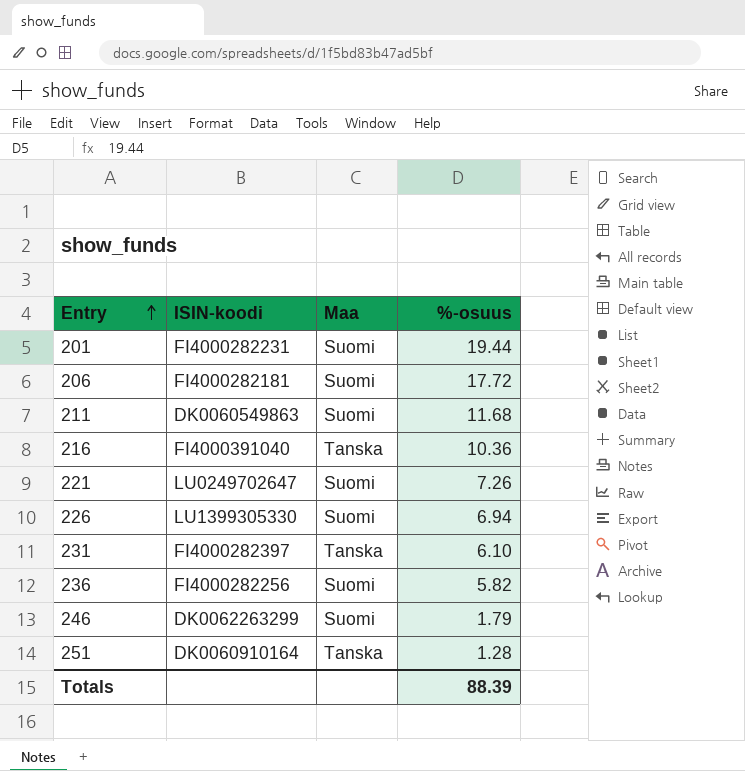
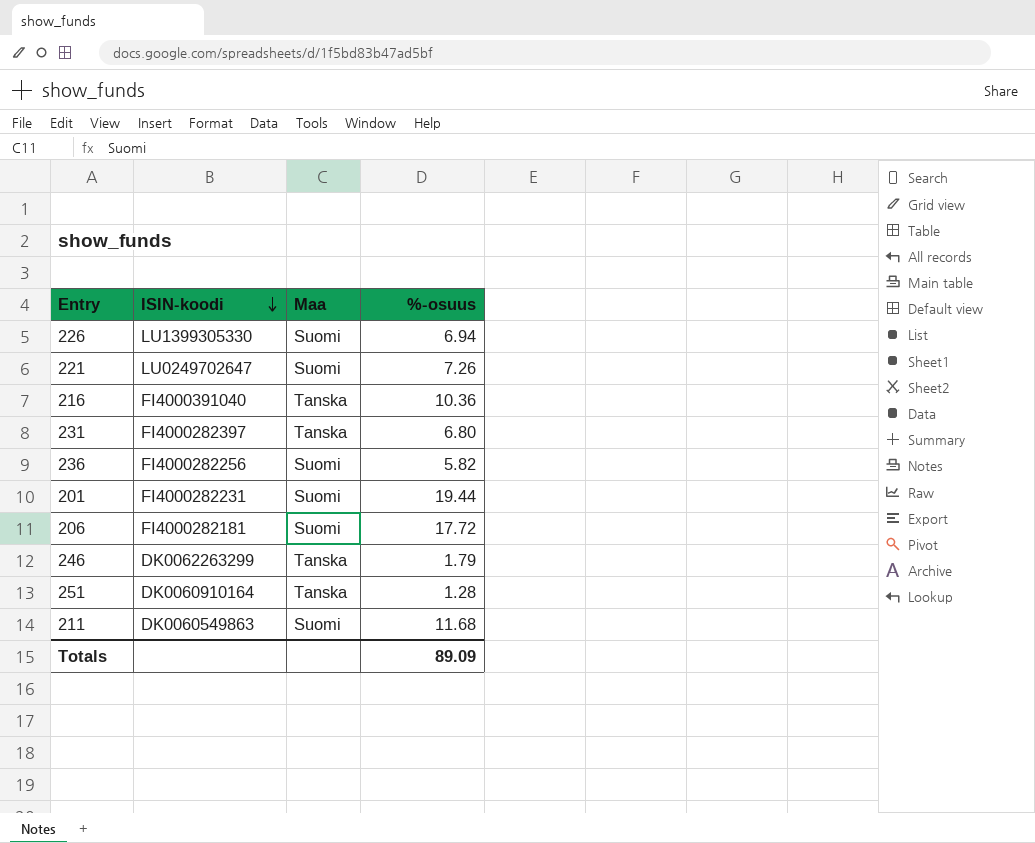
row order: Entry ascending -> ISIN-koodi descending
231 | %-osuus: 6.10 -> 6.80
246 | Maa: Suomi -> Tanska
Totals | %-osuus: 88.39 -> 89.09

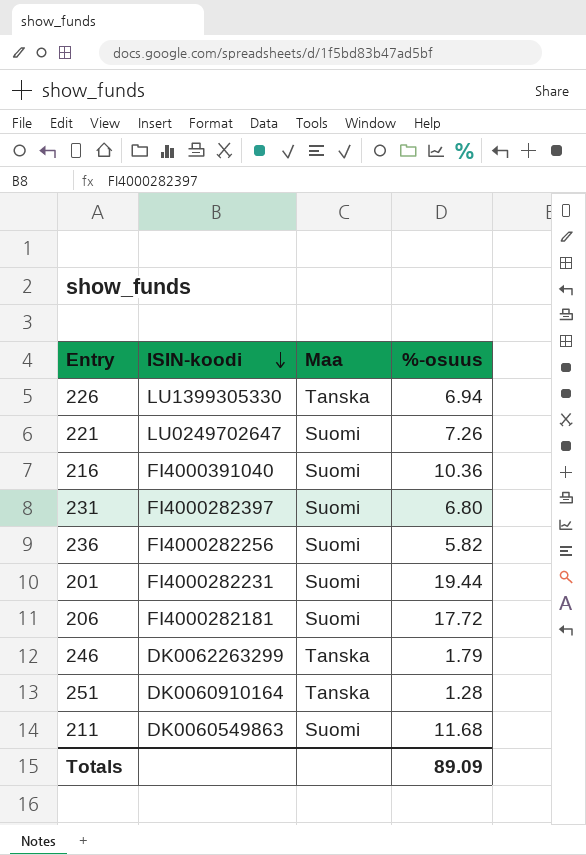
226 | Maa: Suomi -> Tanska
216 | Maa: Tanska -> Suomi
231 | Maa: Tanska -> Suomi

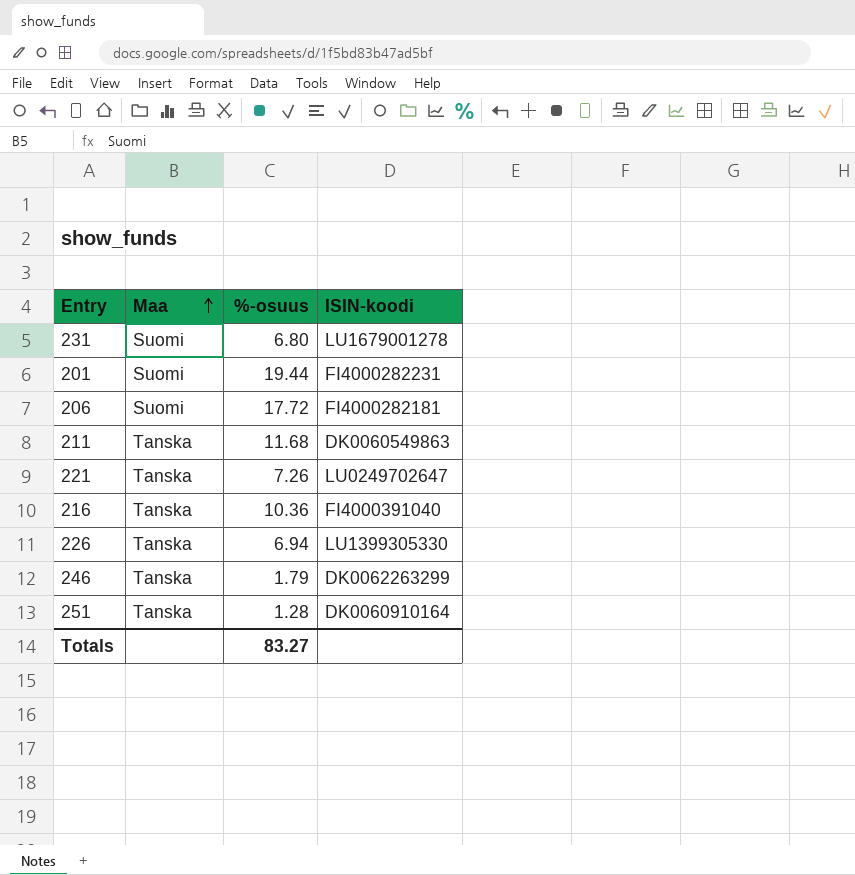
row order: ISIN-koodi descending -> Maa ascending
column ISIN-koodi | position: 2 -> 4
row 236: FI4000282256 | Suomi | 5.82 -> none
231 | ISIN-koodi: FI4000282397 -> LU1679001278
211 | Maa: Suomi -> Tanska
221 | Maa: Suomi -> Tanska
216 | Maa: Suomi -> Tanska
Totals | %-osuus: 89.09 -> 83.27

